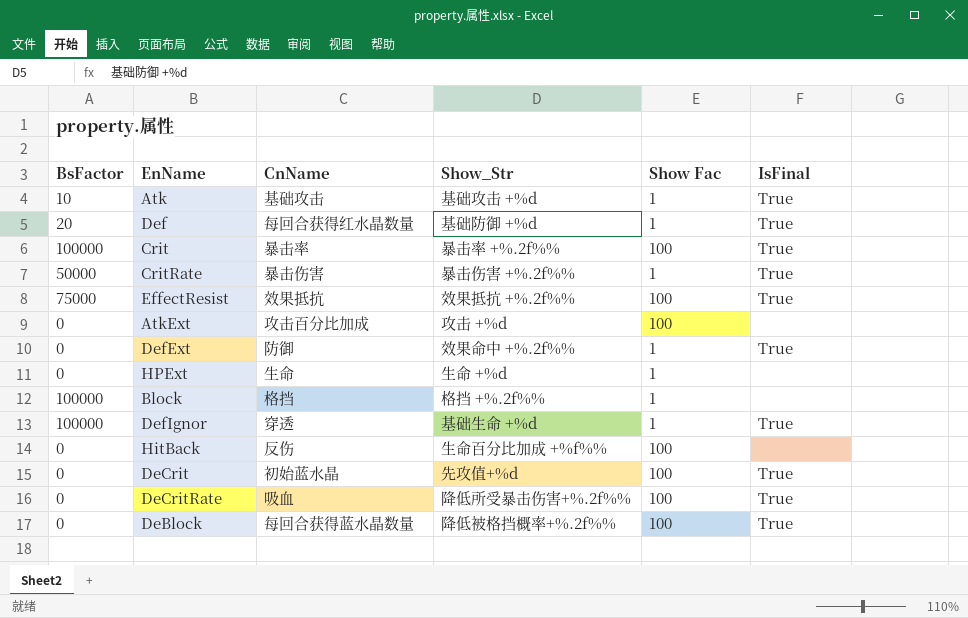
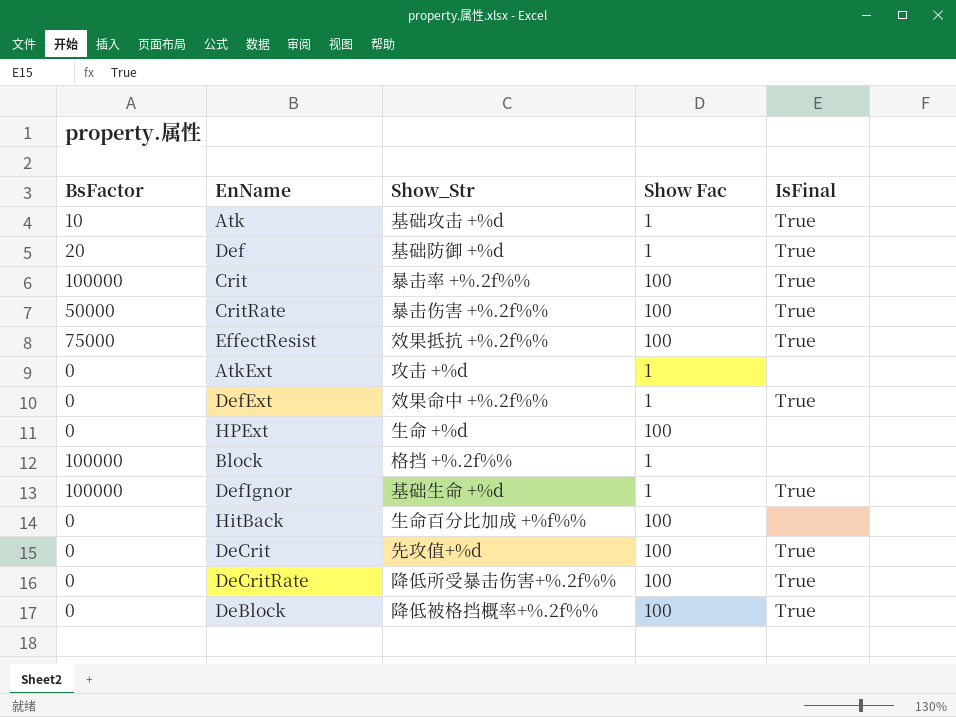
column CnName | position: 3 -> none
CritRate | Show Fac: 1 -> 100
AtkExt | Show Fac: 100 -> 1
HPExt | Show Fac: 1 -> 100

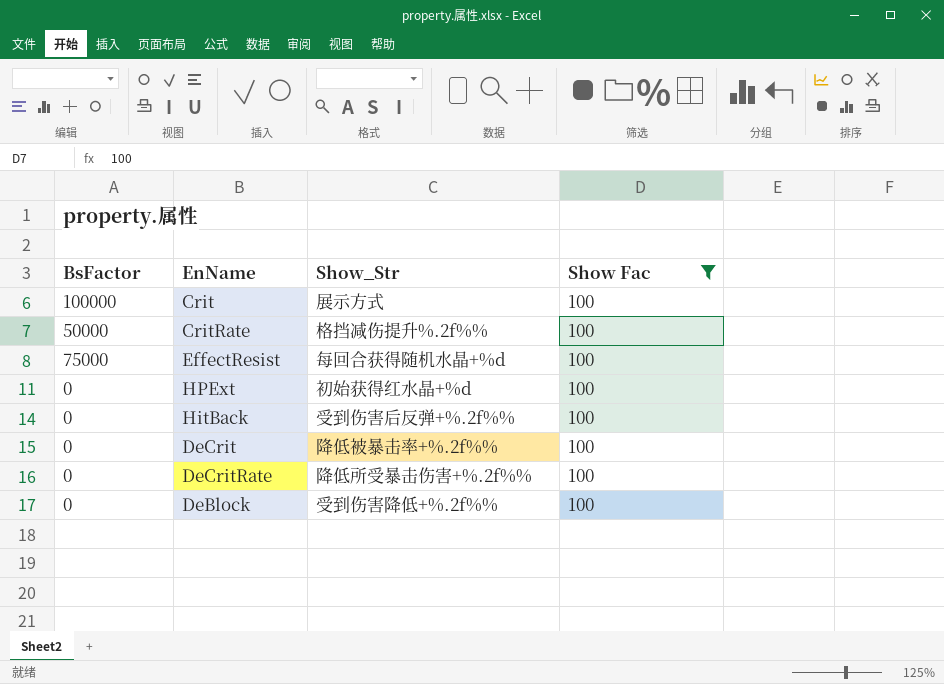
filter: none -> Show Fac = 100
column IsFinal | position: 5 -> none
Crit | Show_Str: 暴击率 +%.2f%% -> 展示方式
CritRate | Show_Str: 暴击伤害 +%.2f%% -> 格挡减伤提升%.2f%%
EffectResist | Show_Str: 效果抵抗 +%.2f%% -> 每回合获得随机水晶+%d
HPExt | Show_Str: 生命 +%d -> 初始获得红水晶+%d
HitBack | Show_Str: 生命百分比加成 +%f%% -> 受到伤害后反弹+%.2f%%
DeCrit | Show_Str: 先攻值+%d -> 降低被暴击率+%.2f%%
DeBlock | Show_Str: 降低被格挡概率+%.2f%% -> 受到伤害降低+%.2f%%

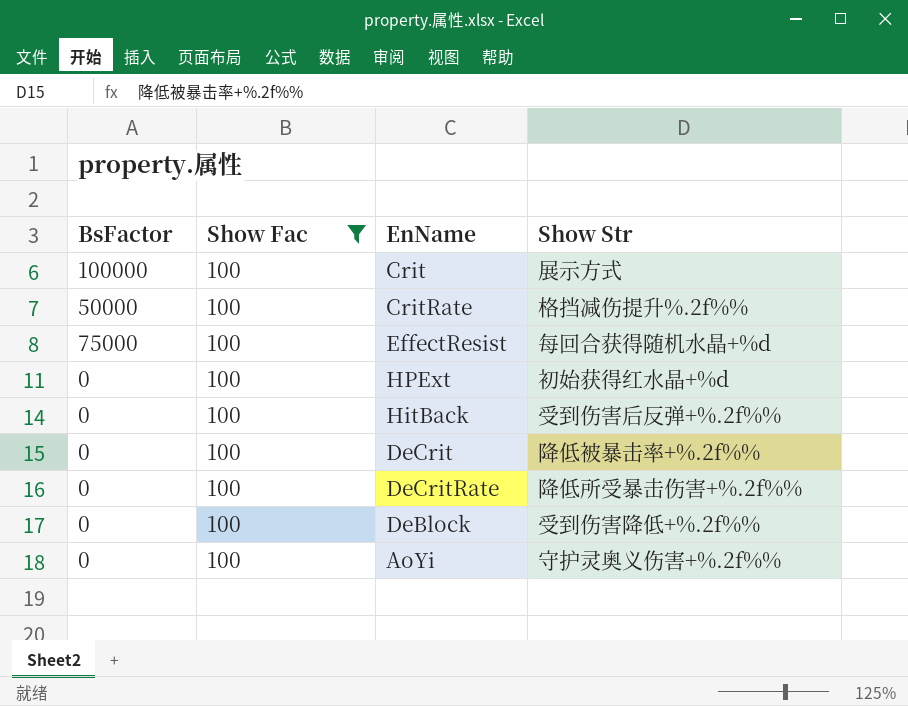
column Show Fac | position: 4 -> 2
column name: Show_Str -> Show Str
row AoYi: none -> 0 | 100 | 守护灵奥义伤害+%.2f%%

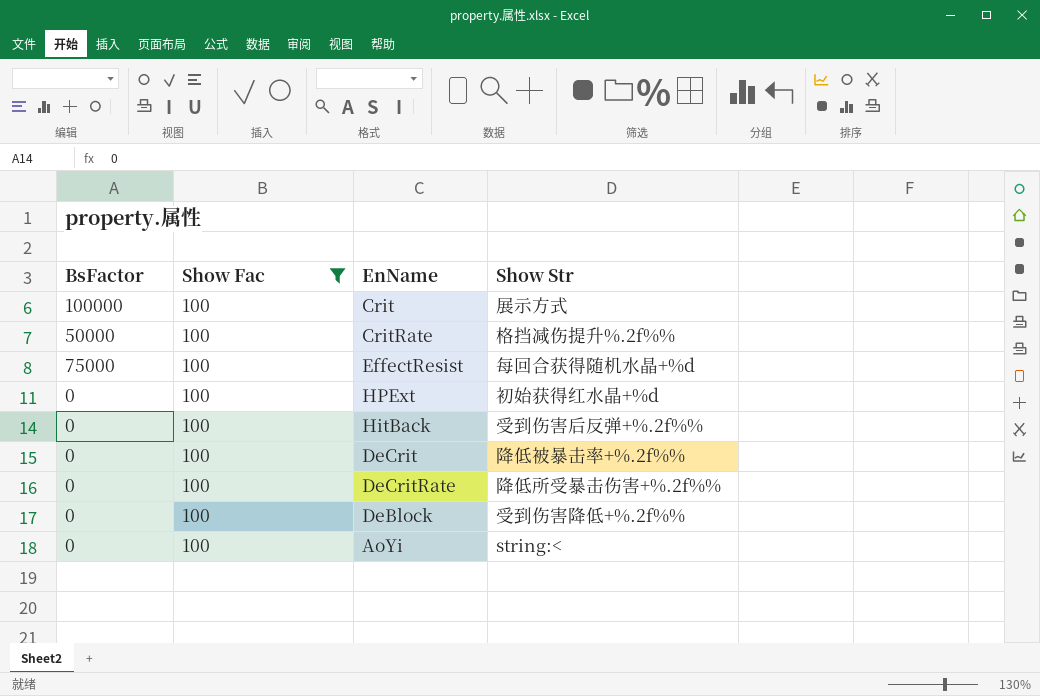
AoYi | Show Str: 守护灵奥义伤害+%.2f%% -> string:<

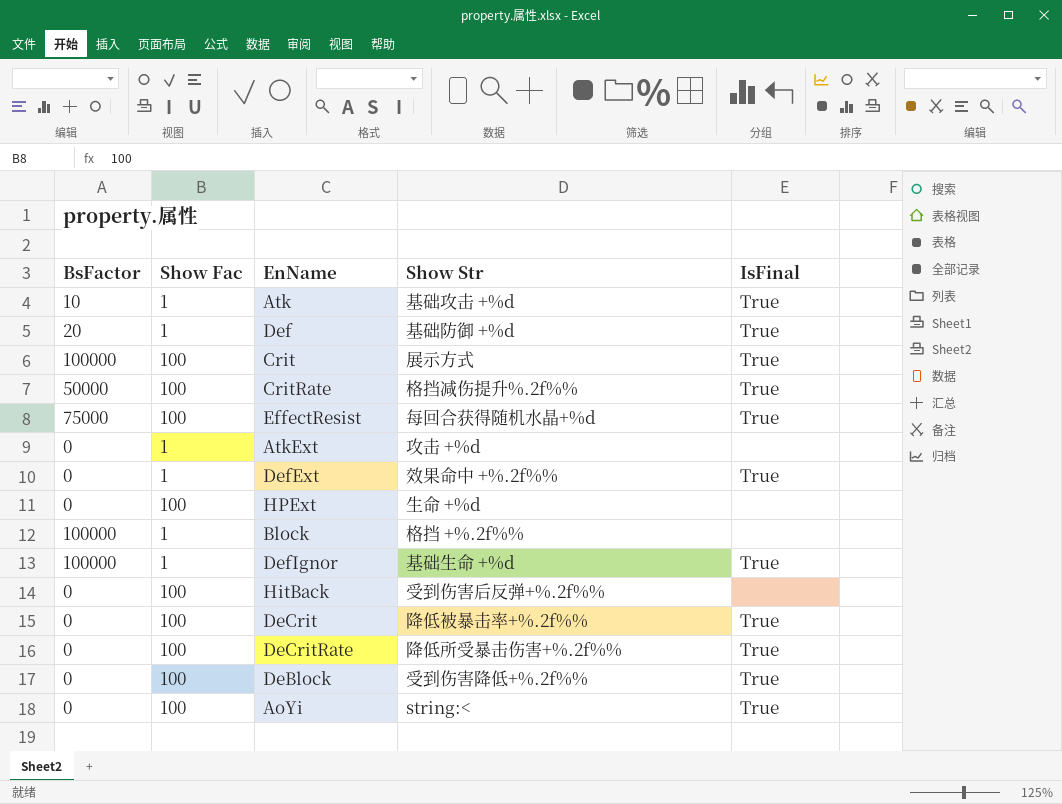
filter: Show Fac = 100 -> none
column IsFinal | position: none -> 5
HPExt | Show Str: 初始获得红水晶+%d -> 生命 +%d

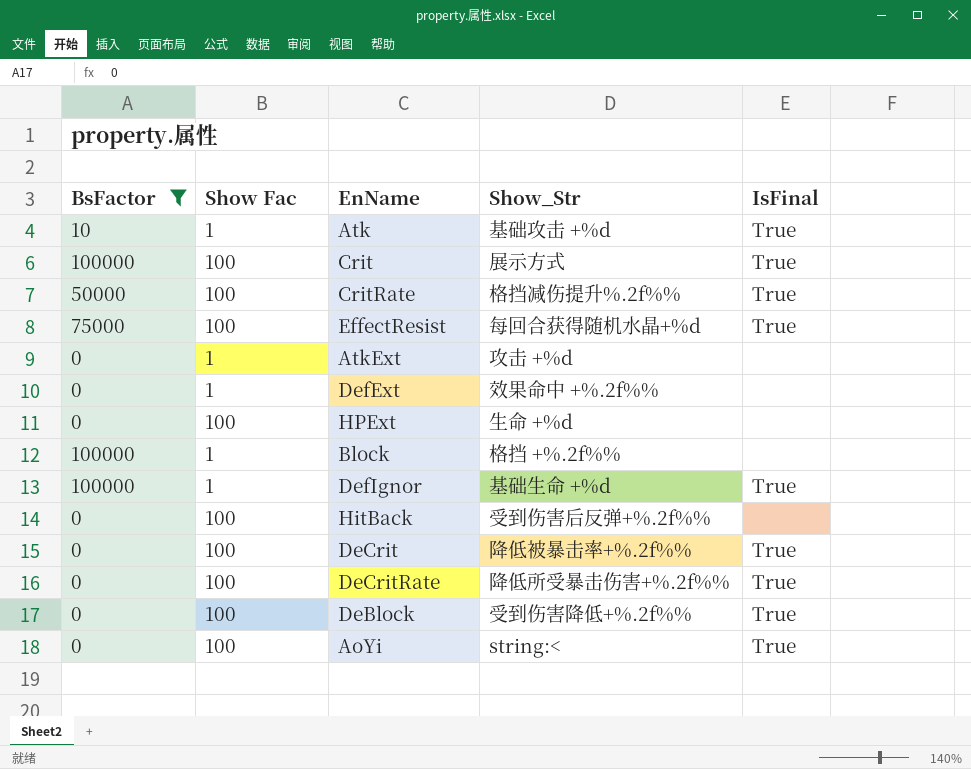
filter: none -> BsFactor != 20
column name: Show Str -> Show_Str
DefExt | IsFinal: True -> none

